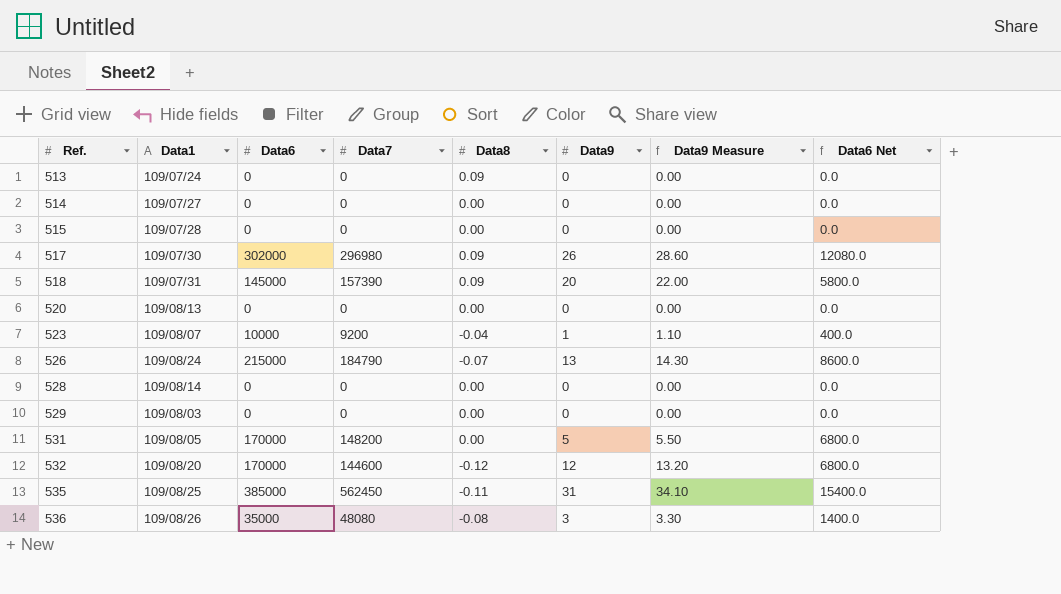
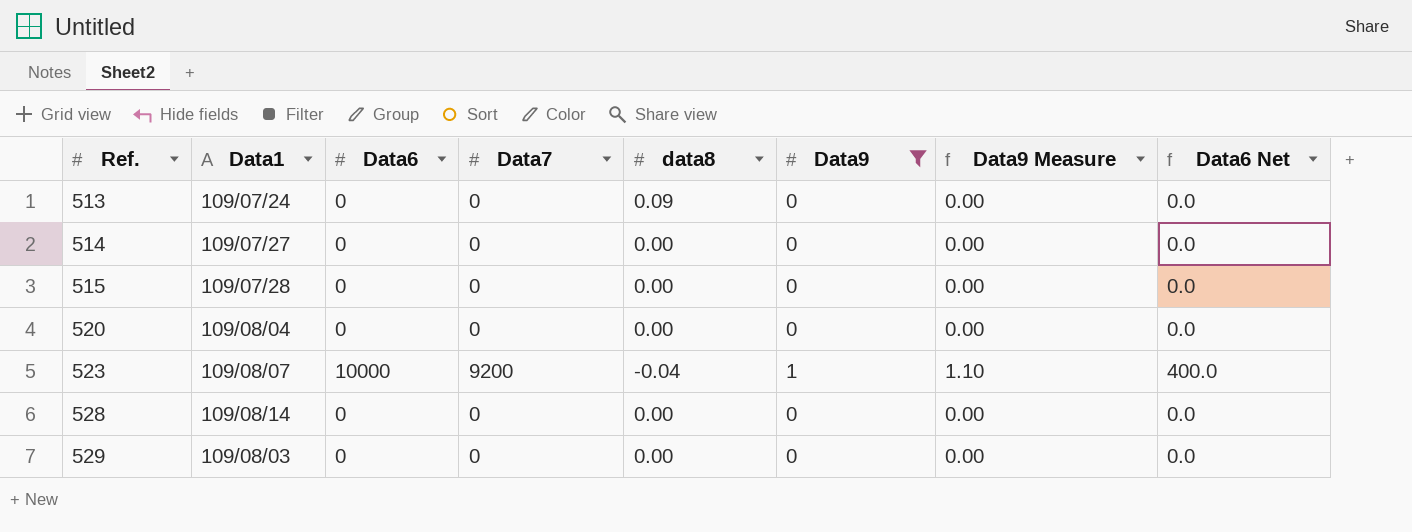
filter: none -> Data9 <= 1
column name: Data8 -> data8
520 | Data1: 109/08/13 -> 109/08/04

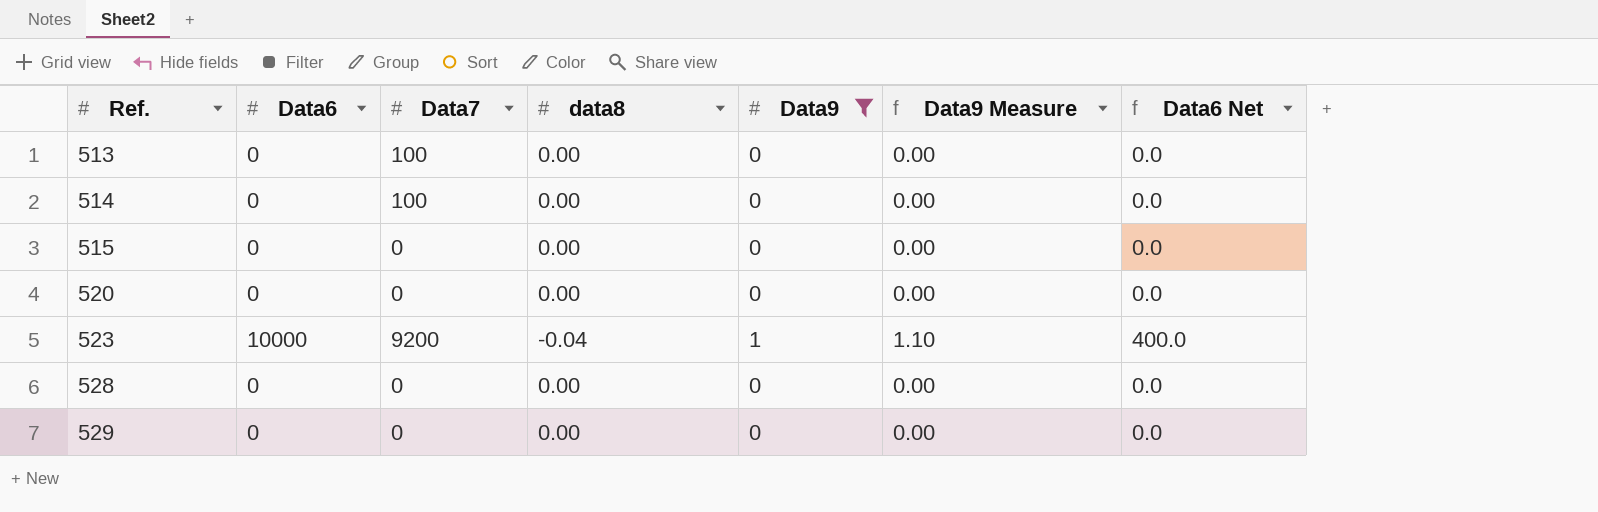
column Data1 | position: 2 -> none
513 | Data7: 0 -> 100
513 | data8: 0.09 -> 0.00
514 | Data7: 0 -> 100

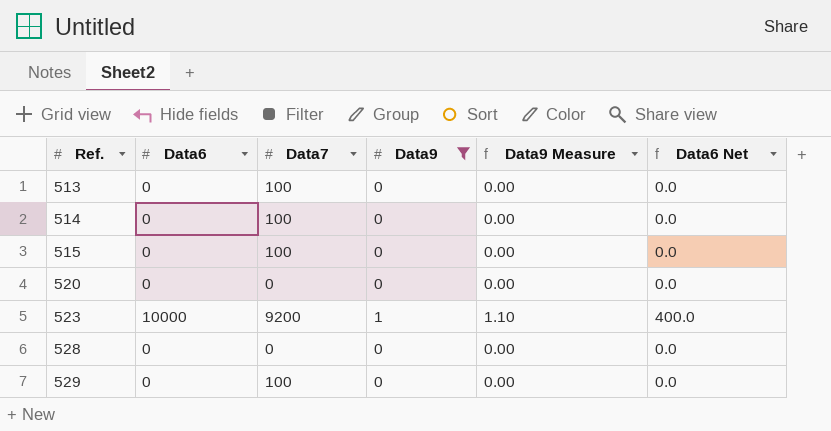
column data8 | position: 4 -> none
515 | Data7: 0 -> 100
529 | Data7: 0 -> 100

